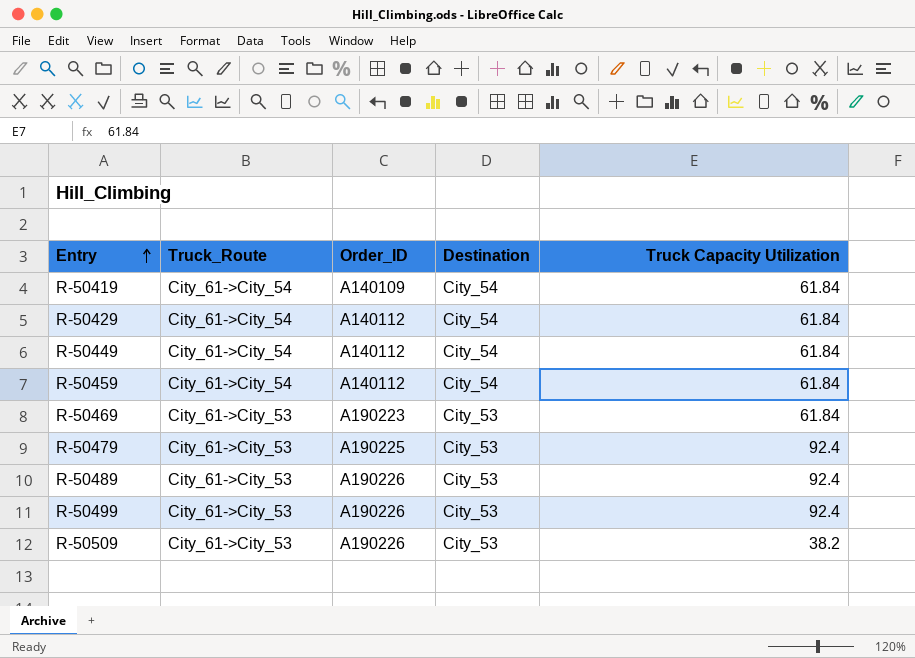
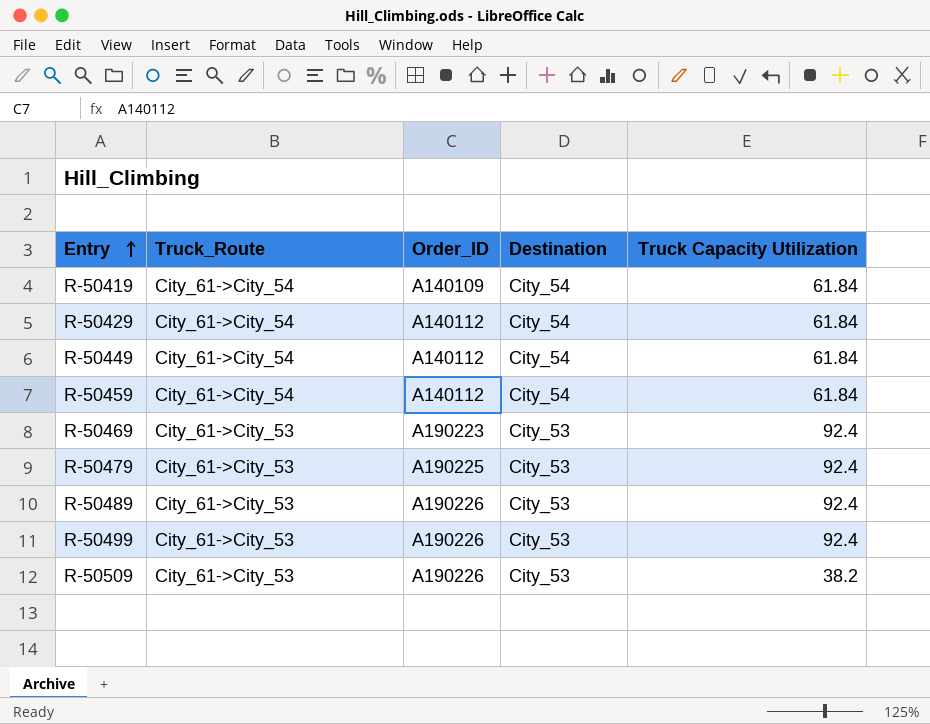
R-50469 | Truck Capacity Utilization: 61.84 -> 92.4

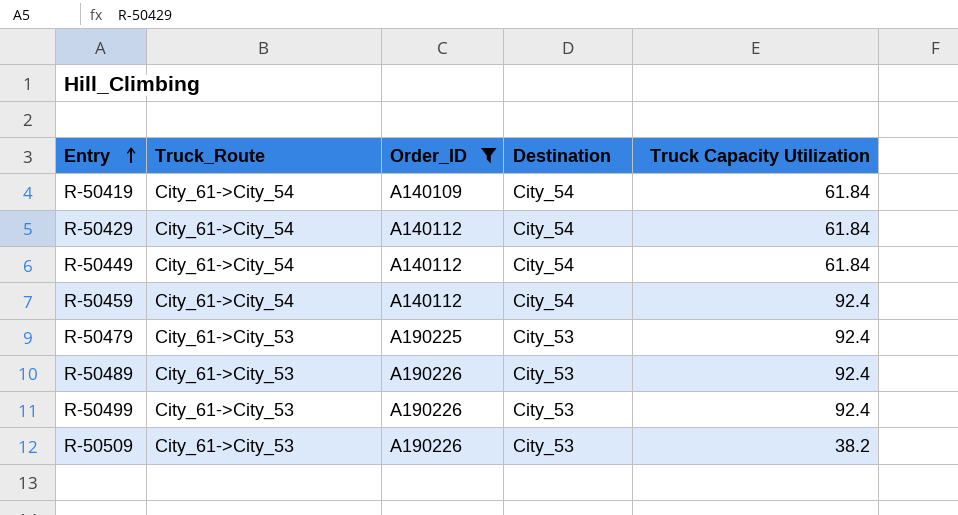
filter: none -> Order_ID != A190223
R-50459 | Truck Capacity Utilization: 61.84 -> 92.4

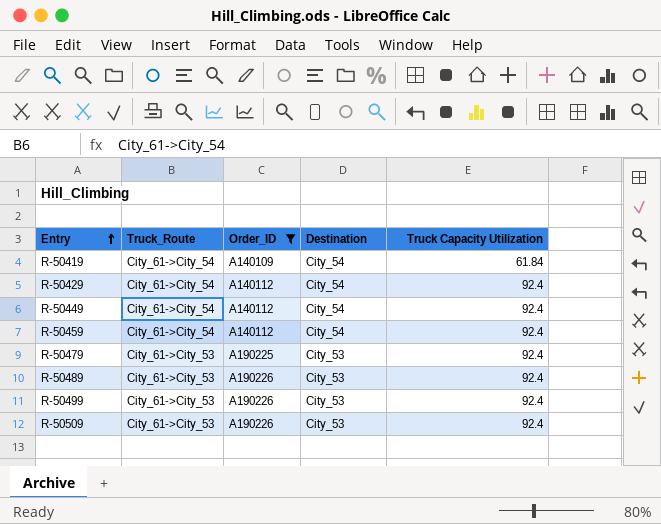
R-50429 | Truck Capacity Utilization: 61.84 -> 92.4
R-50449 | Truck Capacity Utilization: 61.84 -> 92.4
R-50509 | Truck Capacity Utilization: 38.2 -> 92.4

